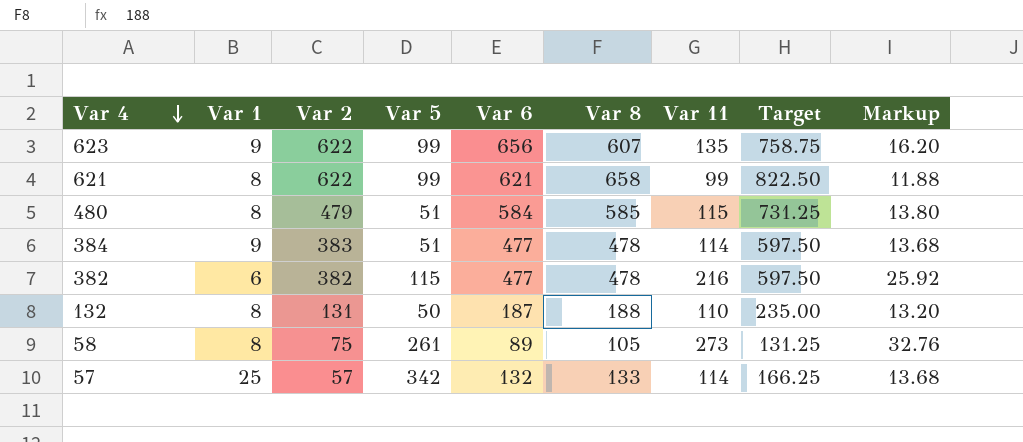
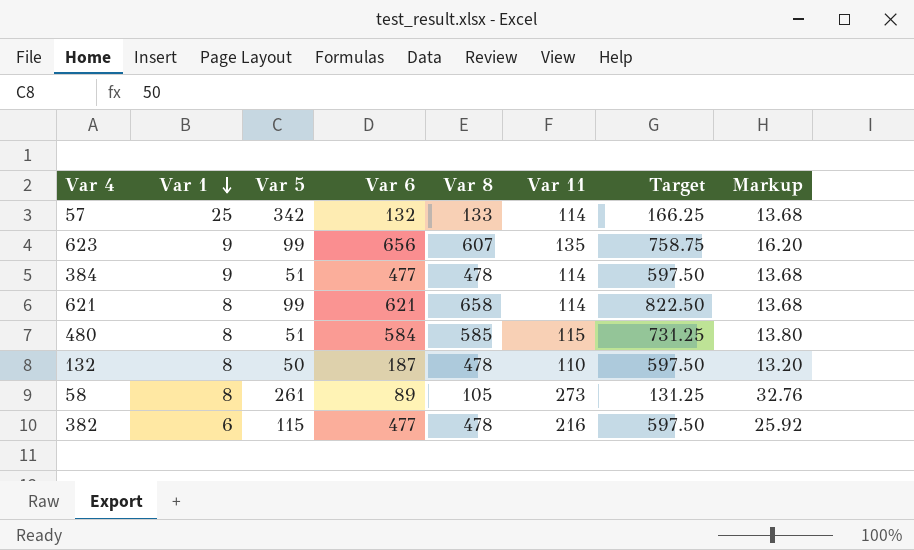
row order: Var 4 descending -> Var 1 descending
column Var 2 | position: 3 -> none
621 | Var 11: 99 -> 114
621 | Markup: 11.88 -> 13.68
132 | Var 8: 188 -> 478
132 | Target: 235.00 -> 597.50

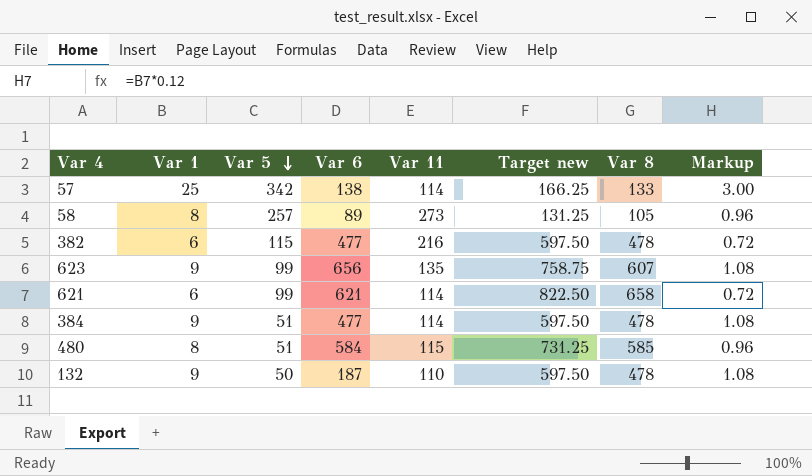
row order: Var 1 descending -> Var 5 descending
column name: Target -> Target new
column Var 8 | position: 5 -> 7
column Markup | formula: [Var 11] * 0.12 -> [Var 1] * 0.12
57 | Var 6: 132 -> 138
58 | Var 5: 261 -> 257
621 | Var 1: 8 -> 6
132 | Var 1: 8 -> 9

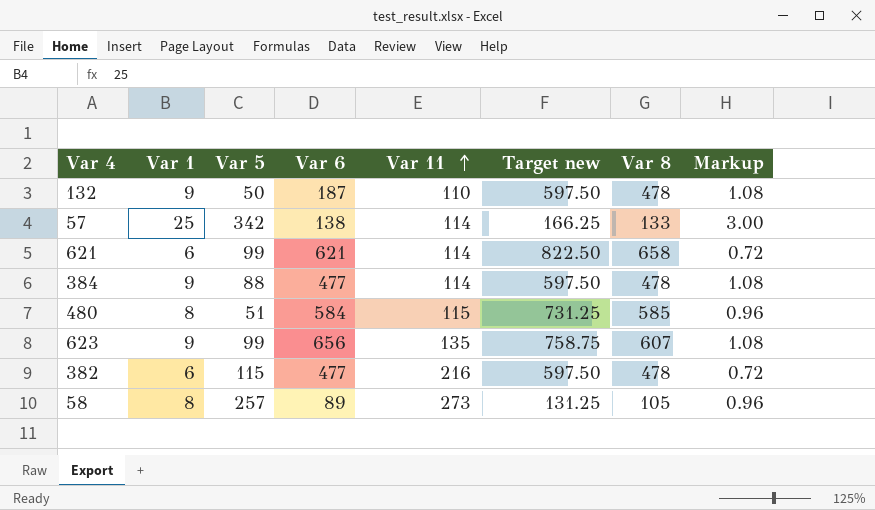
row order: Var 5 descending -> Var 11 ascending
384 | Var 5: 51 -> 88

